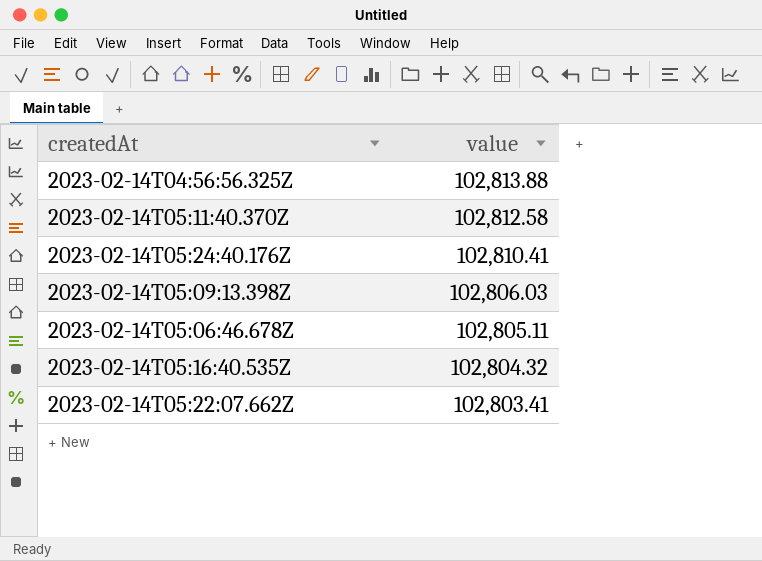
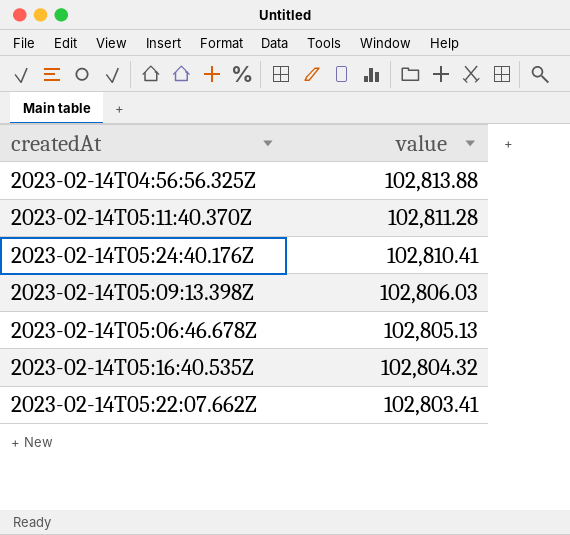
2023-02-14T05:11:40.370Z | value: 102,812.58 -> 102,811.28
2023-02-14T05:06:46.678Z | value: 102,805.11 -> 102,805.13

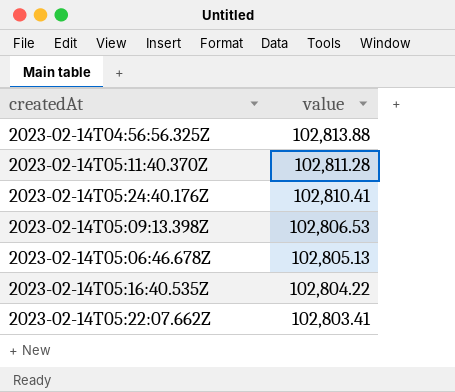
2023-02-14T05:09:13.398Z | value: 102,806.03 -> 102,806.53
2023-02-14T05:16:40.535Z | value: 102,804.32 -> 102,804.22

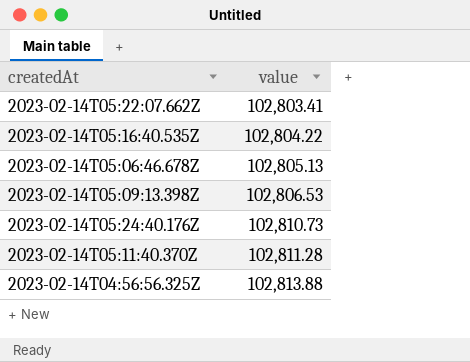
row order: value descending -> value ascending
2023-02-14T05:24:40.176Z | value: 102,810.41 -> 102,810.73

